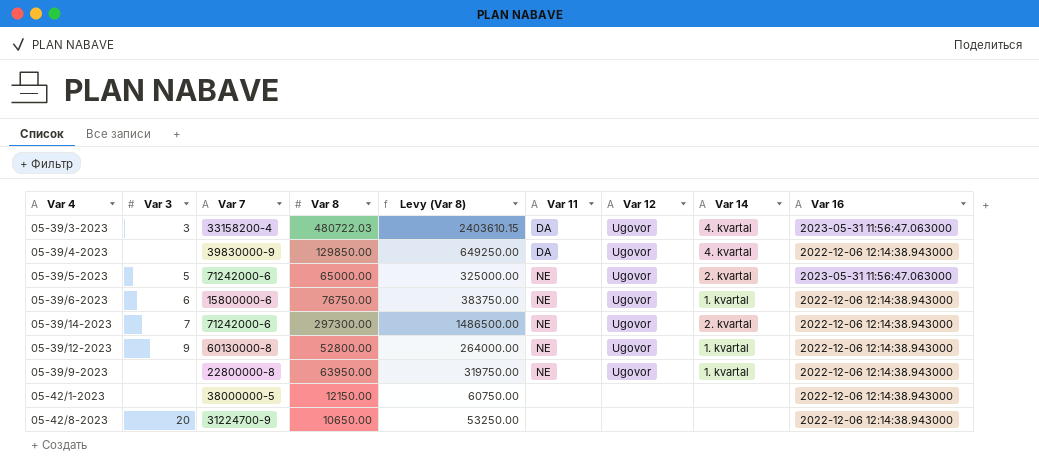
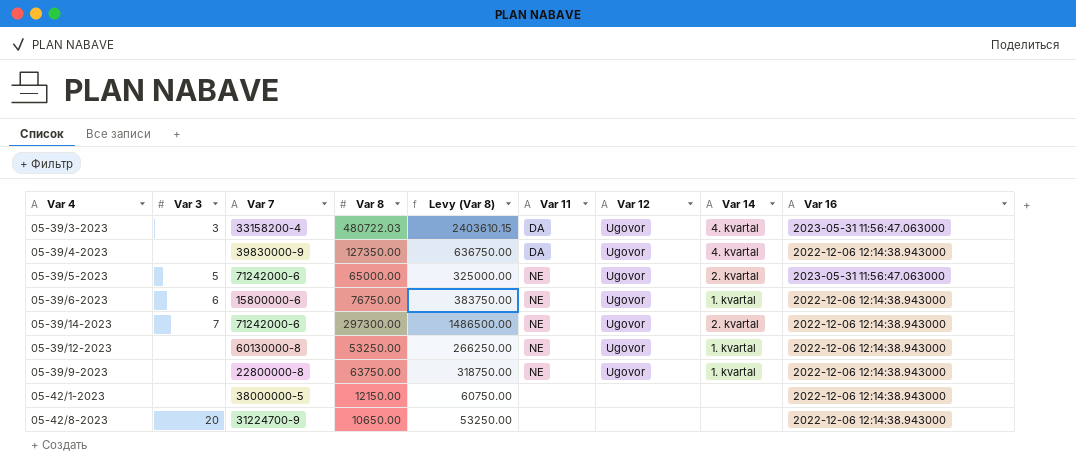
05-39/4-2023 | Var 8: 129850.00 -> 127350.00
05-39/4-2023 | Levy (Var 8): 649250.00 -> 636750.00
05-39/12-2023 | Var 3: 9 -> none
05-39/12-2023 | Var 8: 52800.00 -> 53250.00
05-39/12-2023 | Levy (Var 8): 264000.00 -> 266250.00
05-39/9-2023 | Var 8: 63950.00 -> 63750.00
05-39/9-2023 | Levy (Var 8): 319750.00 -> 318750.00

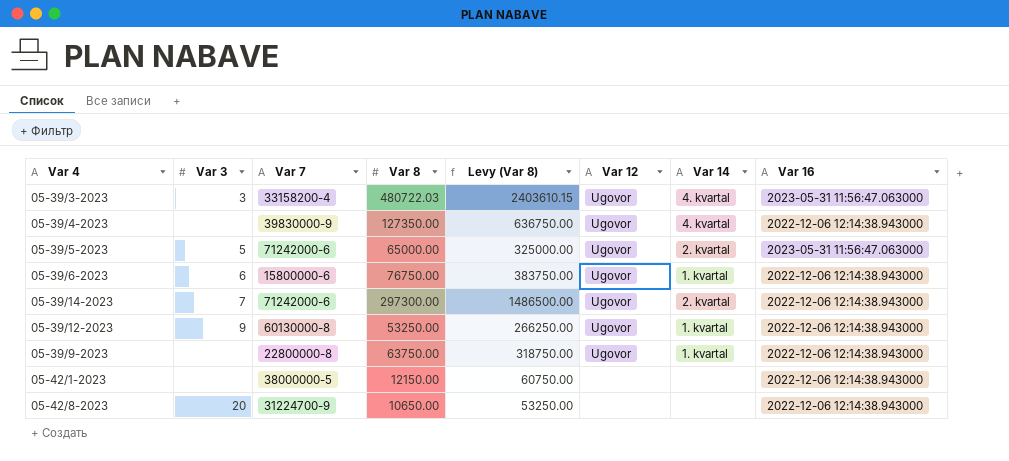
column Var 11 | position: 6 -> none
05-39/12-2023 | Var 3: none -> 9

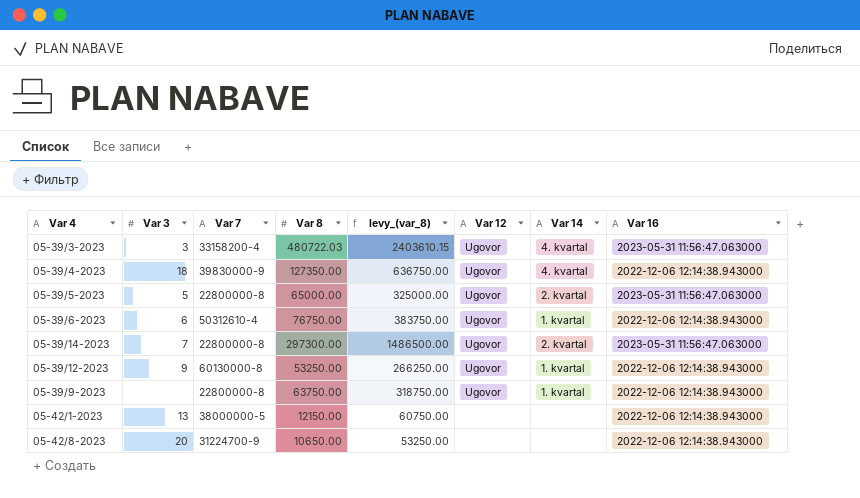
column name: Levy (Var 8) -> levy_(var_8)
05-39/4-2023 | Var 3: none -> 18
05-39/5-2023 | Var 7: 71242000-6 -> 22800000-8
05-39/6-2023 | Var 7: 15800000-6 -> 50312610-4
05-39/14-2023 | Var 7: 71242000-6 -> 22800000-8
05-39/14-2023 | Var 16: 2022-12-06 12:14:38.943000 -> 2023-05-31 11:56:47.063000
05-42/1-2023 | Var 3: none -> 13

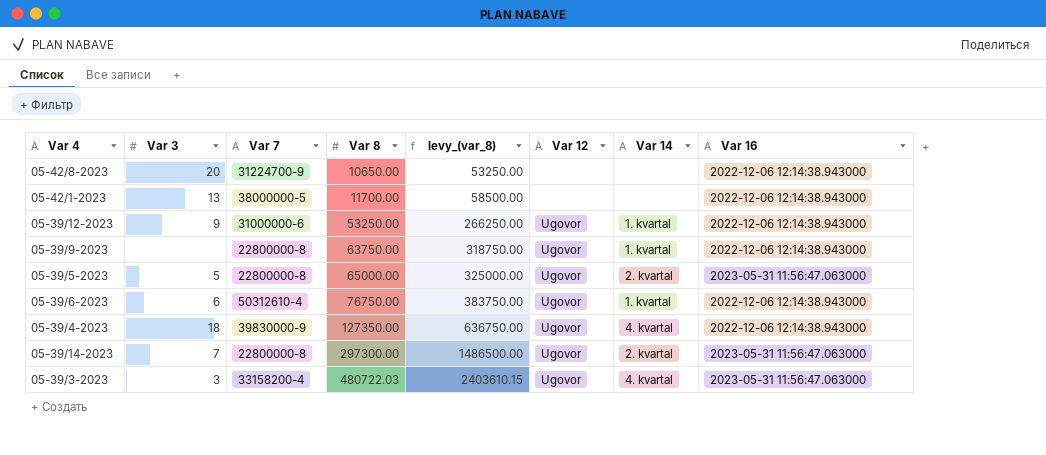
row order: none -> Var 8 ascending
05-42/1-2023 | Var 8: 12150.00 -> 11700.00
05-42/1-2023 | levy_(var_8): 60750.00 -> 58500.00
05-39/12-2023 | Var 7: 60130000-8 -> 31000000-6

